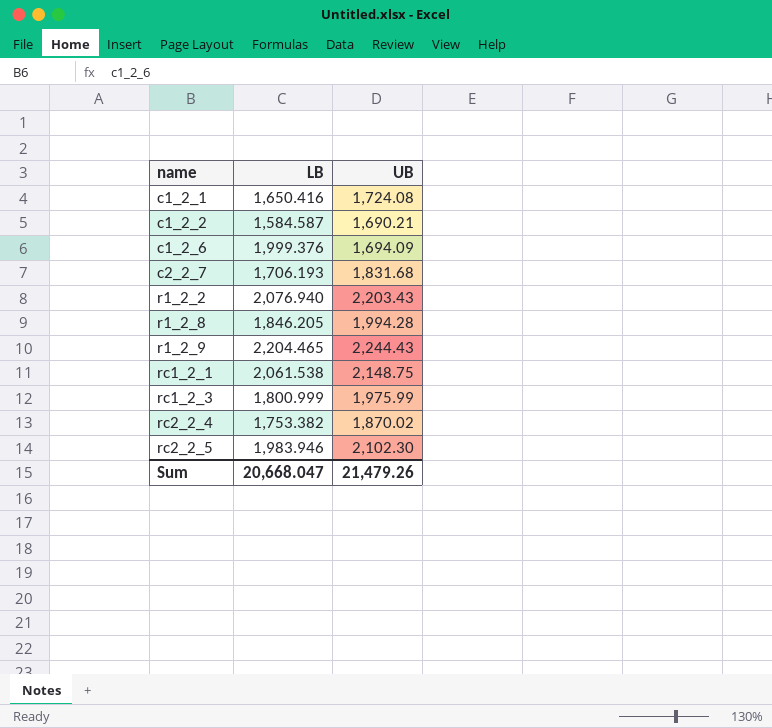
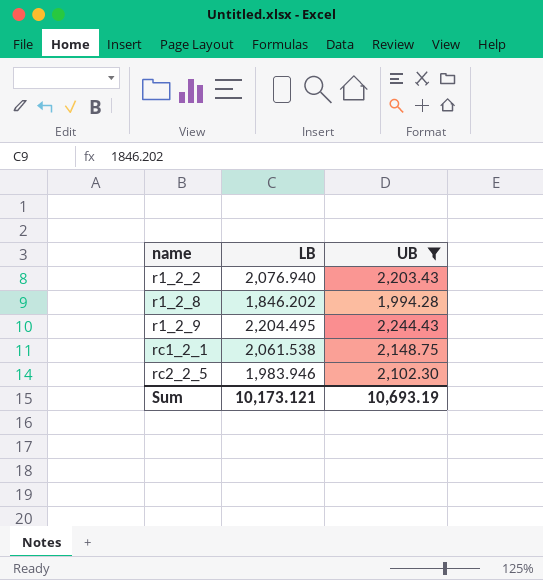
filter: none -> UB >= 1,994.28
r1_2_8 | LB: 1,846.205 -> 1,846.202
r1_2_9 | LB: 2,204.465 -> 2,204.495
Sum | LB: 20,668.047 -> 10,173.121
Sum | UB: 21,479.26 -> 10,693.19

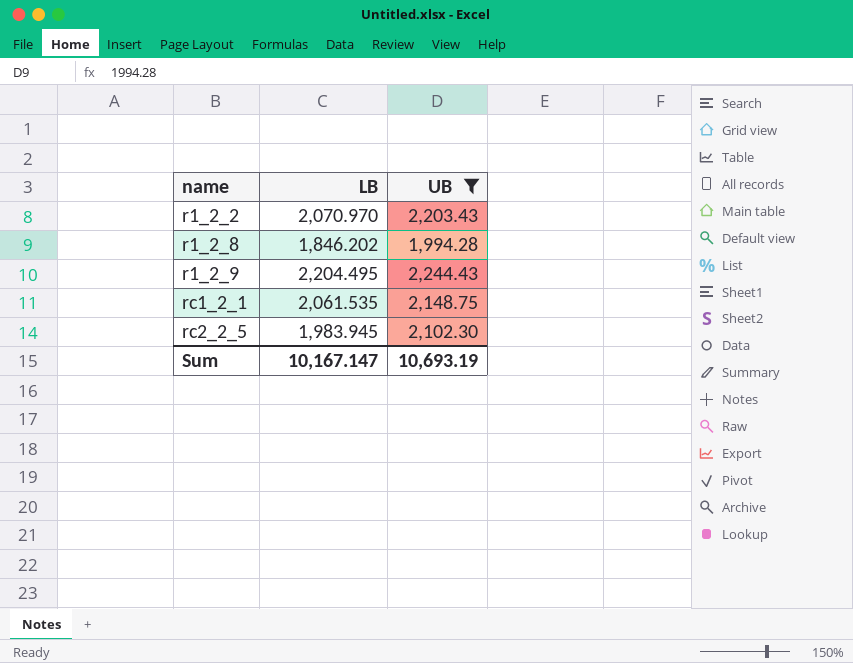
r1_2_2 | LB: 2,076.940 -> 2,070.970
rc1_2_1 | LB: 2,061.538 -> 2,061.535
rc2_2_5 | LB: 1,983.946 -> 1,983.945
Sum | LB: 10,173.121 -> 10,167.147

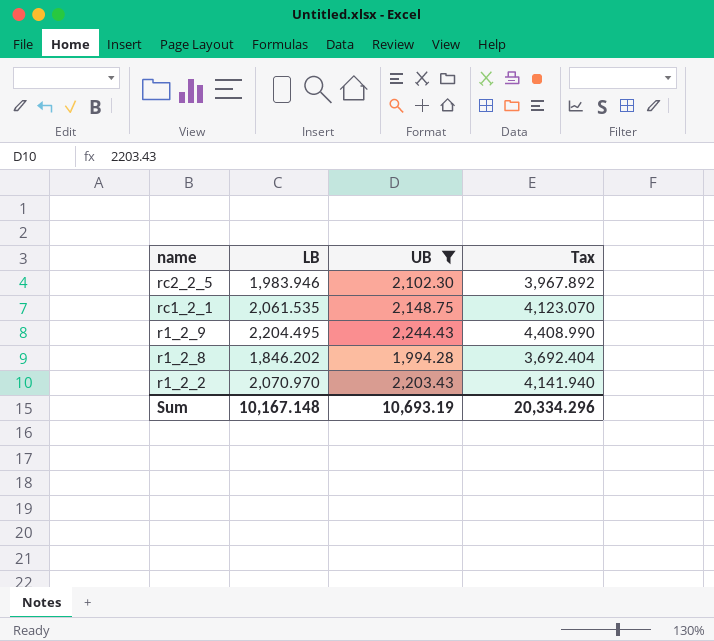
row order: name ascending -> name descending
column Tax | formula: none -> [LB] * 2
rc2_2_5 | LB: 1,983.945 -> 1,983.946
Sum | LB: 10,167.147 -> 10,167.148

